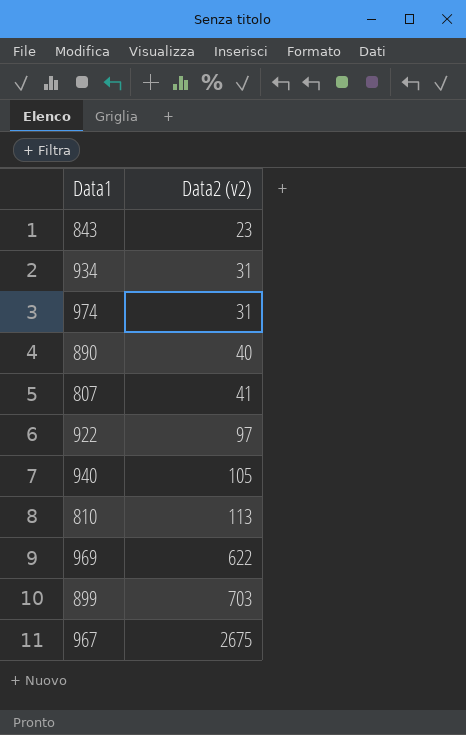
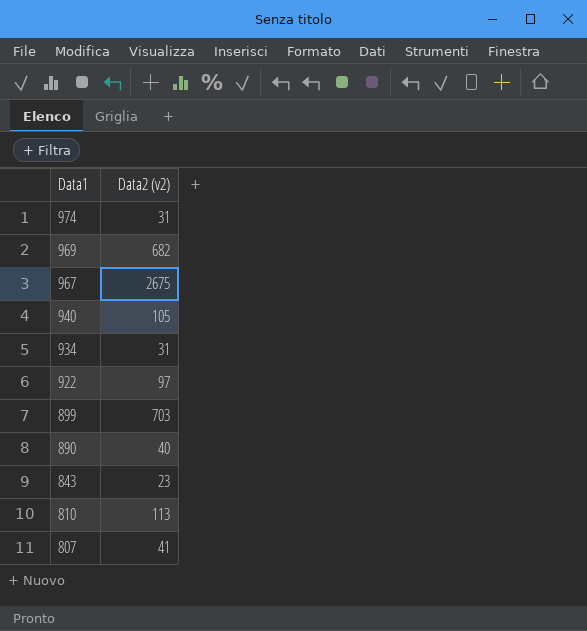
row order: Data2 (v2) ascending -> Data1 descending
969 | Data2 (v2): 622 -> 682

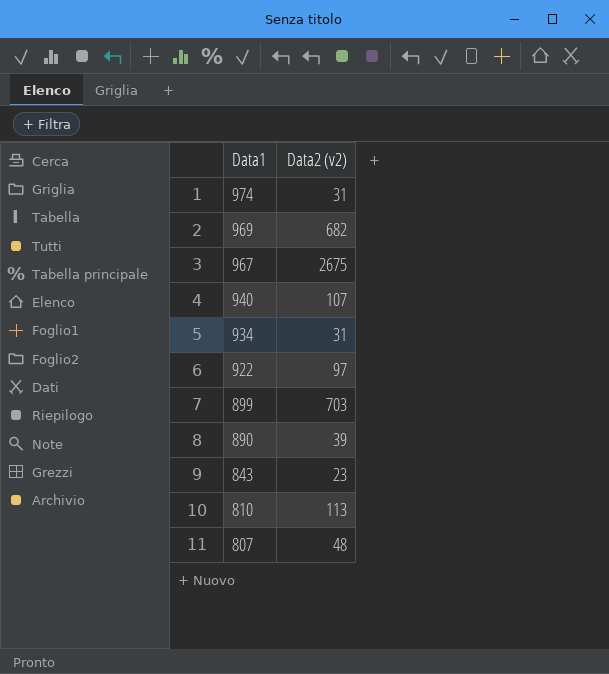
940 | Data2 (v2): 105 -> 107
890 | Data2 (v2): 40 -> 39
807 | Data2 (v2): 41 -> 48

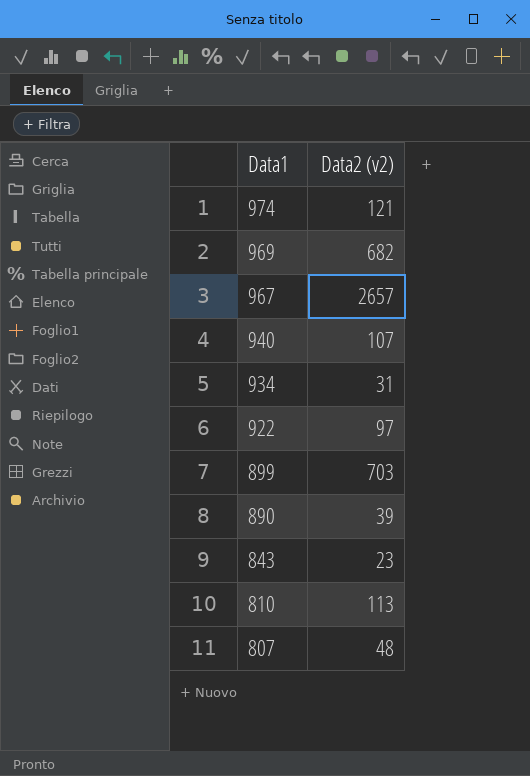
974 | Data2 (v2): 31 -> 121
967 | Data2 (v2): 2675 -> 2657

